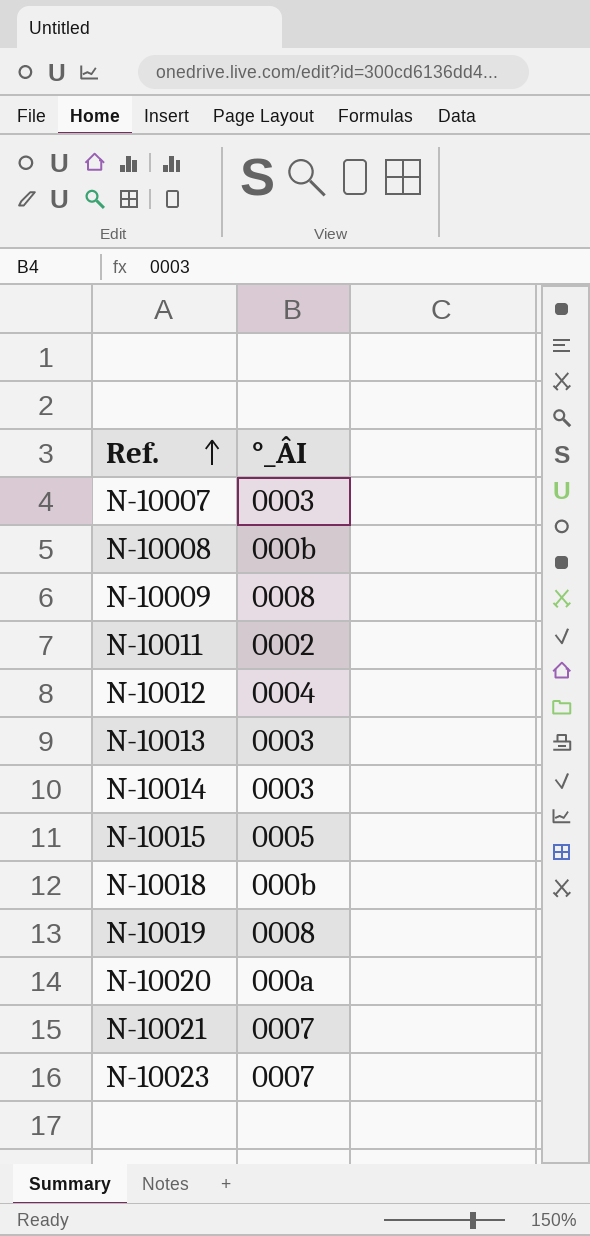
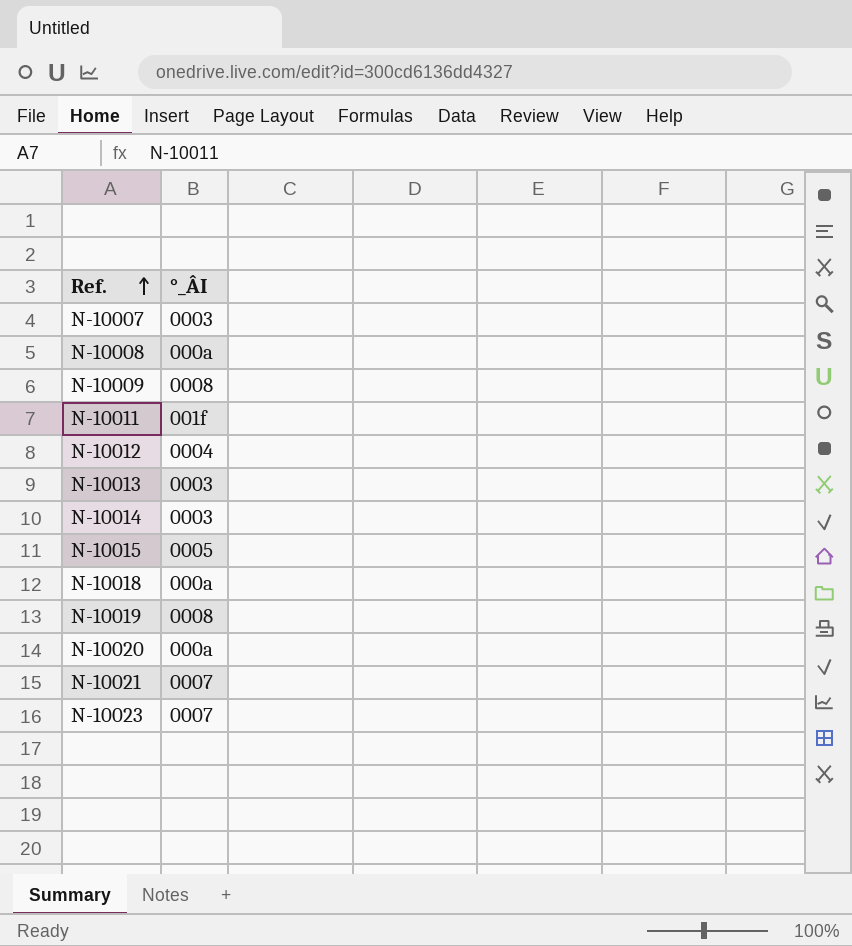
N-10008 | °_ÂI: 000b -> 000a
N-10011 | °_ÂI: 0002 -> 001f
N-10018 | °_ÂI: 000b -> 000a

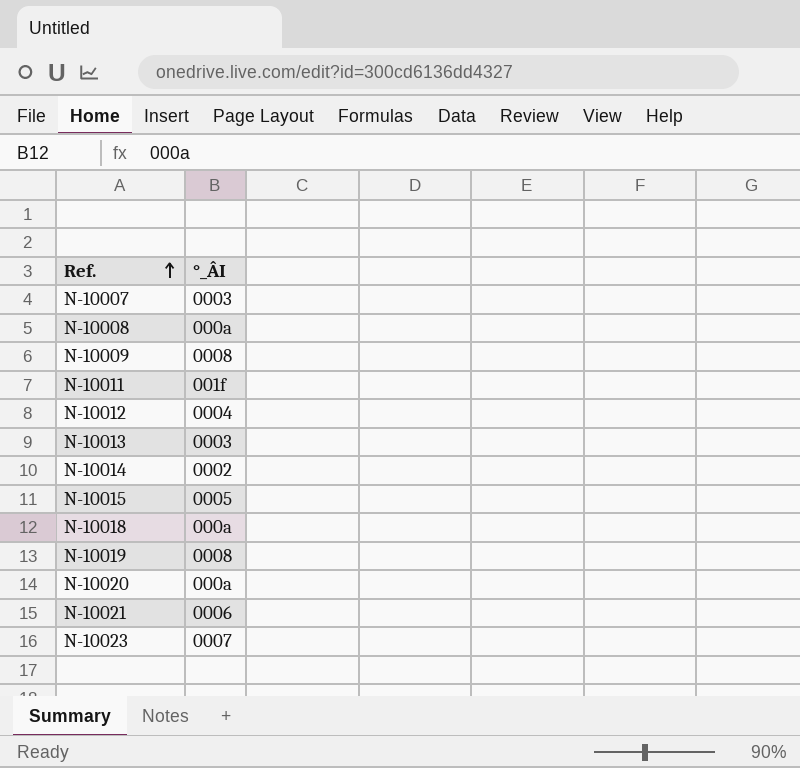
N-10014 | °_ÂI: 0003 -> 0002
N-10021 | °_ÂI: 0007 -> 0006

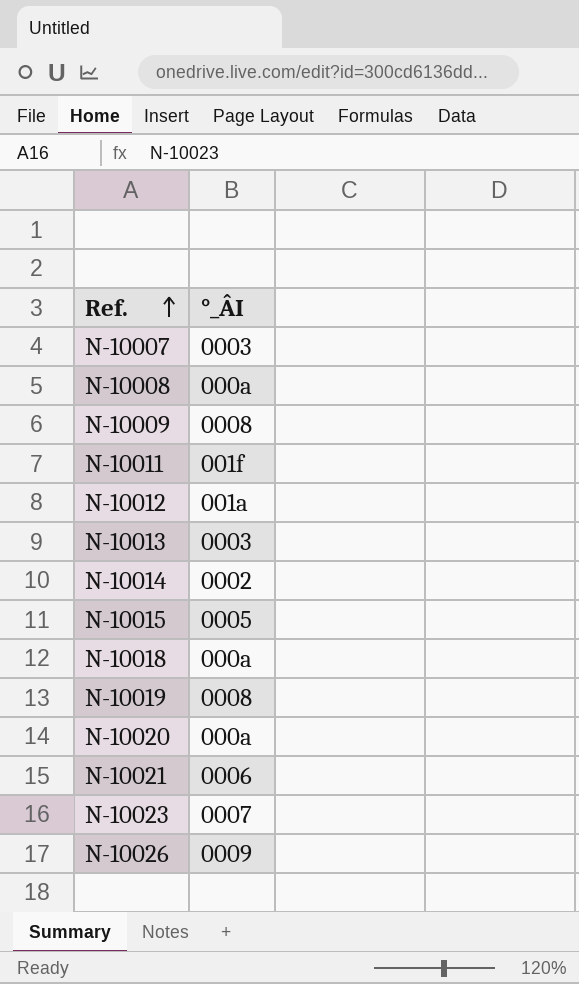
N-10012 | °_ÂI: 0004 -> 001a
row N-10026: none -> 0009

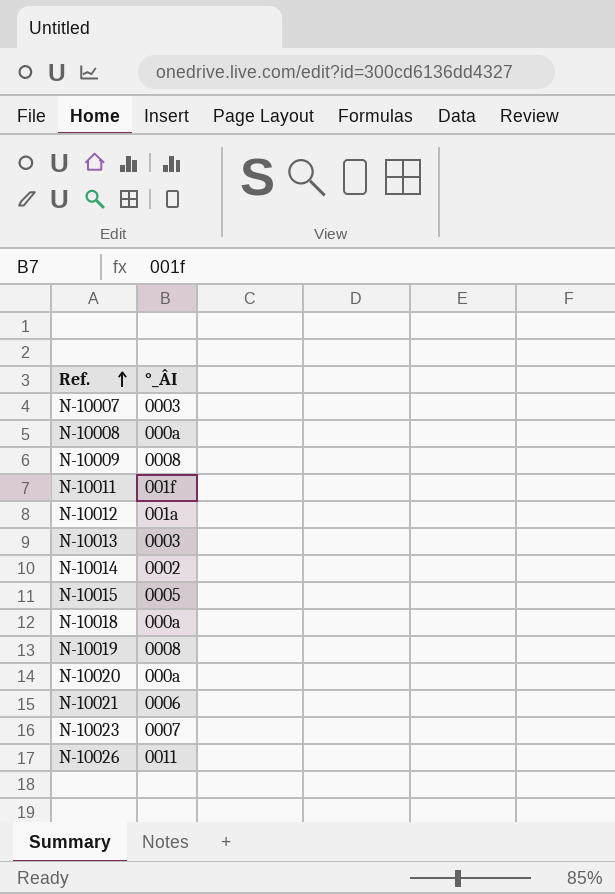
N-10026 | °_ÂI: 0009 -> 0011

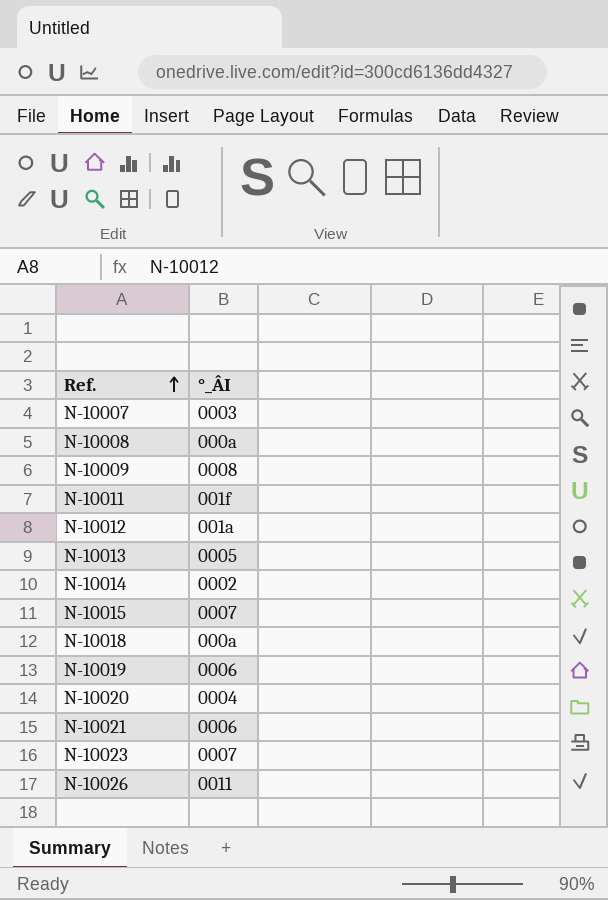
N-10013 | °_ÂI: 0003 -> 0005
N-10015 | °_ÂI: 0005 -> 0007
N-10019 | °_ÂI: 0008 -> 0006
N-10020 | °_ÂI: 000a -> 0004

